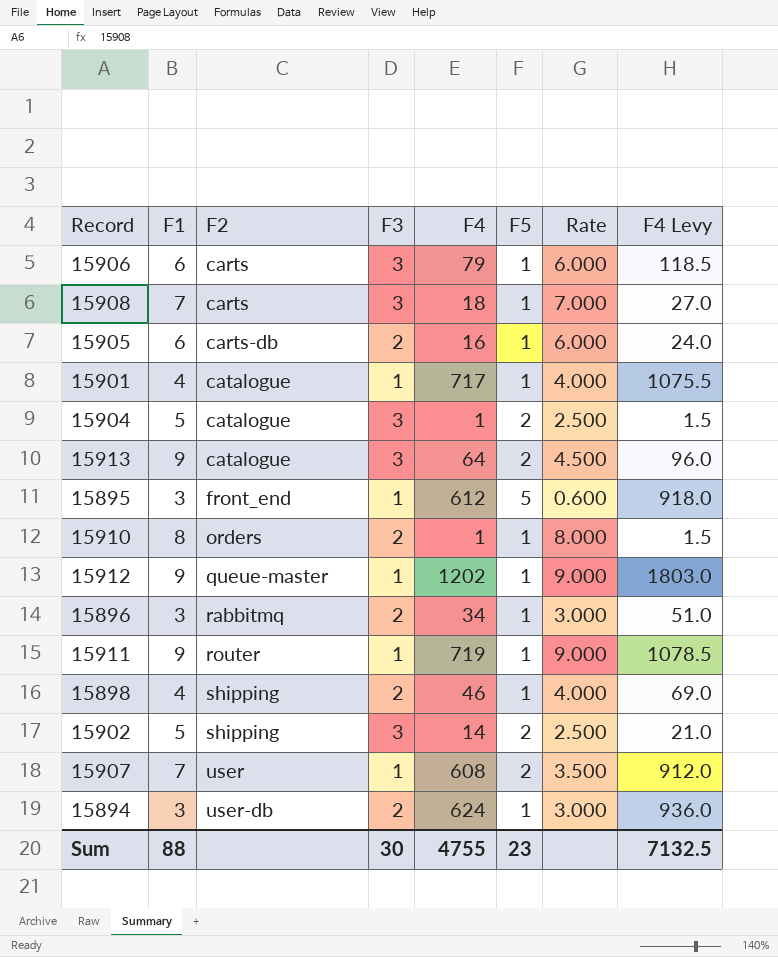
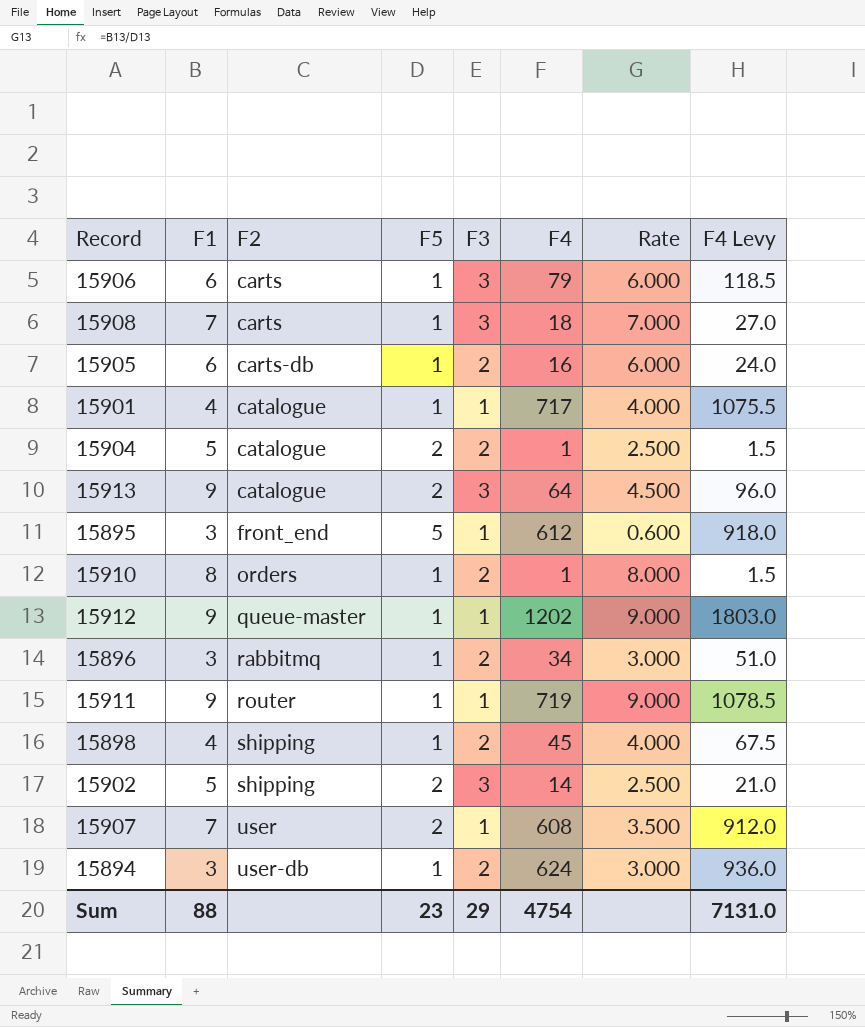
column F5 | position: 6 -> 4
15904 | F3: 3 -> 2
15898 | F4: 46 -> 45
15898 | F4 Levy: 69.0 -> 67.5
Sum | F3: 30 -> 29
Sum | F4: 4755 -> 4754
Sum | F4 Levy: 7132.5 -> 7131.0

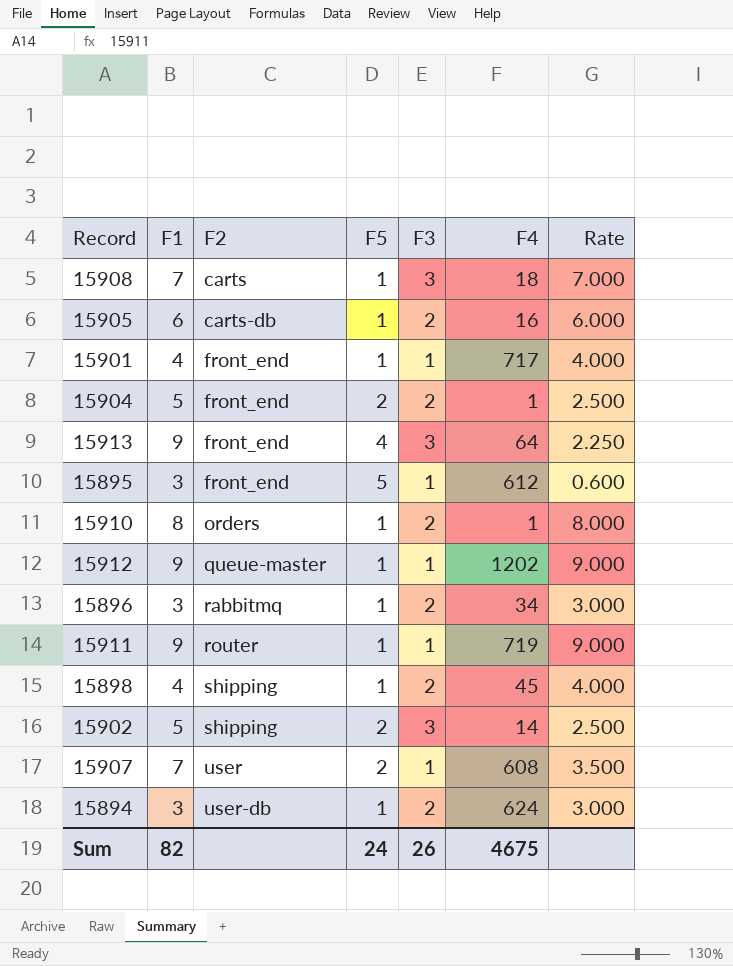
column F4 Levy | formula: [F4] * 1.5 -> none
row 15906: 6 | carts | 1 | 3 | 79 | 6.000 | 118.5 -> none
15901 | F2: catalogue -> front_end
15904 | F2: catalogue -> front_end
15913 | F2: catalogue -> front_end
15913 | F5: 2 -> 4
15913 | Rate: 4.500 -> 2.250
Sum | F1: 88 -> 82
Sum | F5: 23 -> 24
Sum | F3: 29 -> 26
Sum | F4: 4754 -> 4675

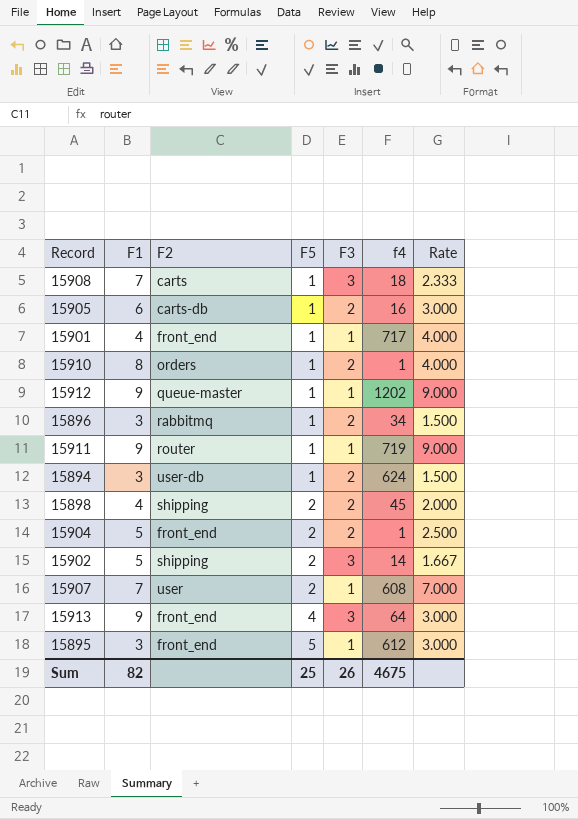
row order: F2 ascending -> F5 ascending
column name: F4 -> f4
column Rate | formula: [F1] / [F5] -> [F1] / [F3]
15898 | F5: 1 -> 2
Sum | F5: 24 -> 25

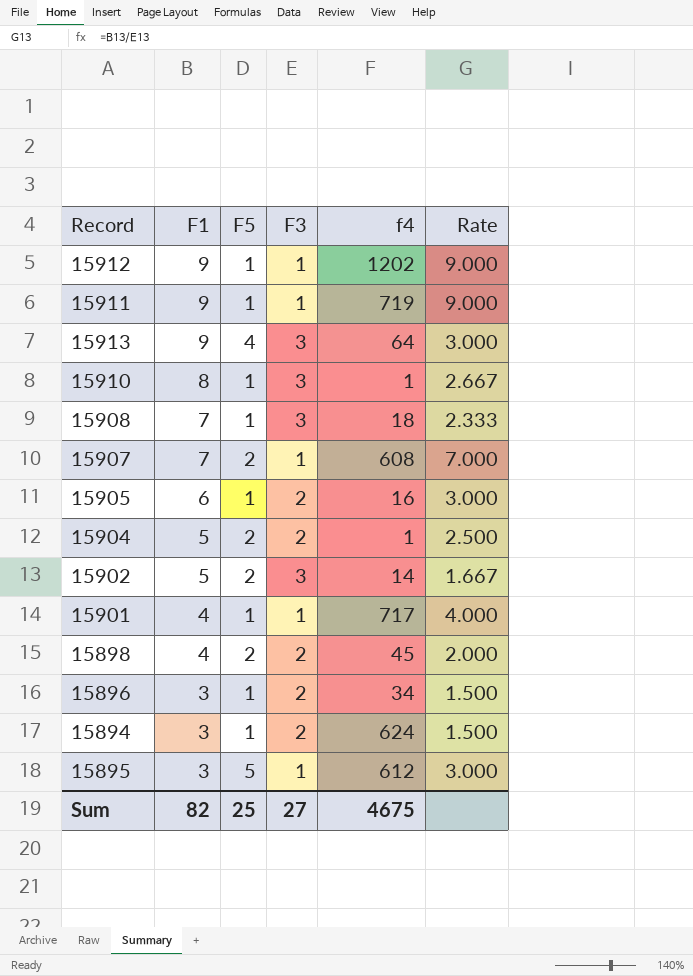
row order: F5 ascending -> F1 descending
column F2 | position: 3 -> none
15910 | F3: 2 -> 3
15910 | Rate: 4.000 -> 2.667
Sum | F3: 26 -> 27

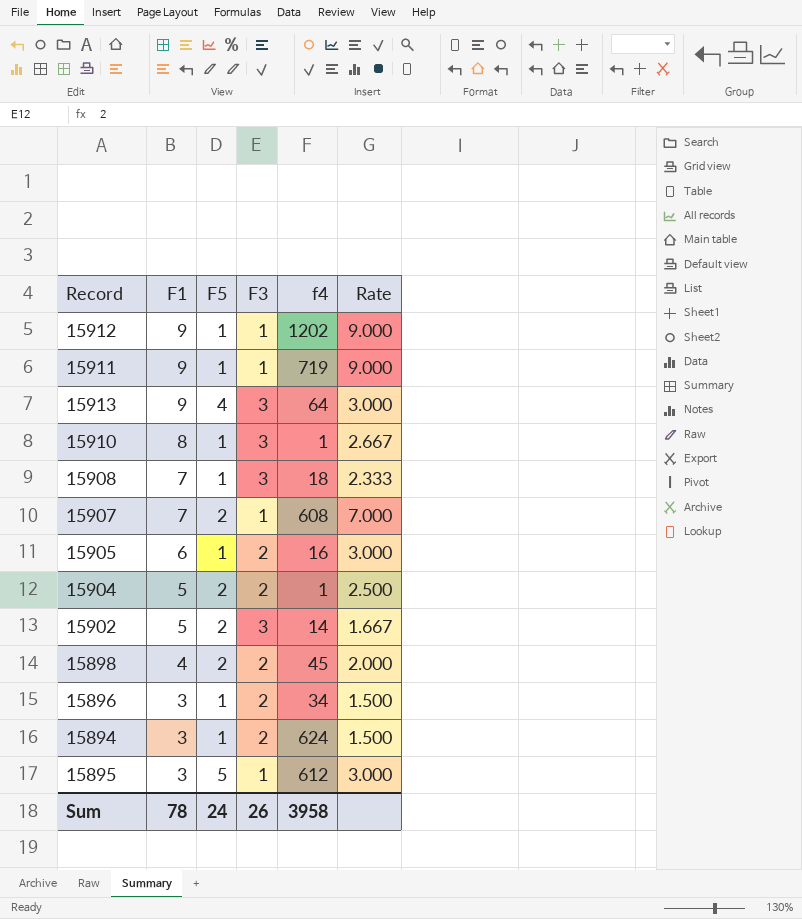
row 15901: 4 | 1 | 1 | 717 | 4.000 -> none
Sum | F1: 82 -> 78
Sum | F5: 25 -> 24
Sum | F3: 27 -> 26
Sum | f4: 4675 -> 3958

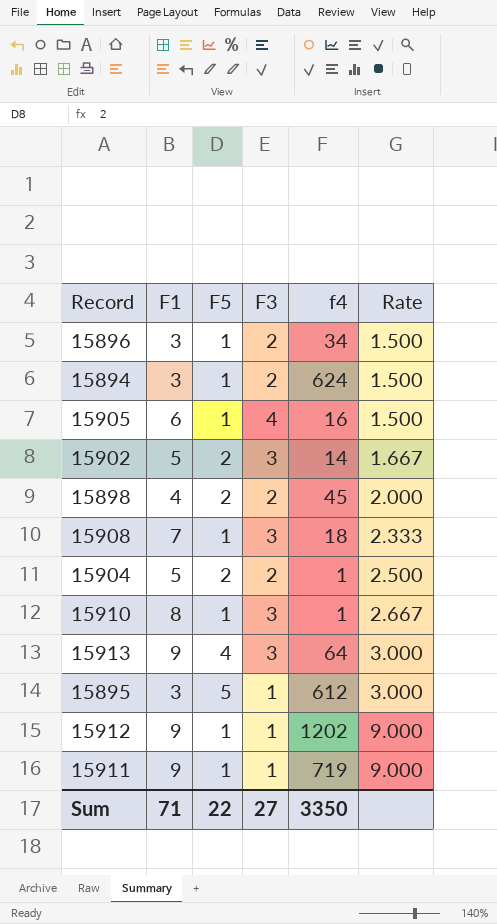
row order: F1 descending -> Rate ascending
row 15907: 7 | 2 | 1 | 608 | 7.000 -> none
15905 | F3: 2 -> 4
15905 | Rate: 3.000 -> 1.500
Sum | F1: 78 -> 71
Sum | F5: 24 -> 22
Sum | F3: 26 -> 27
Sum | f4: 3958 -> 3350

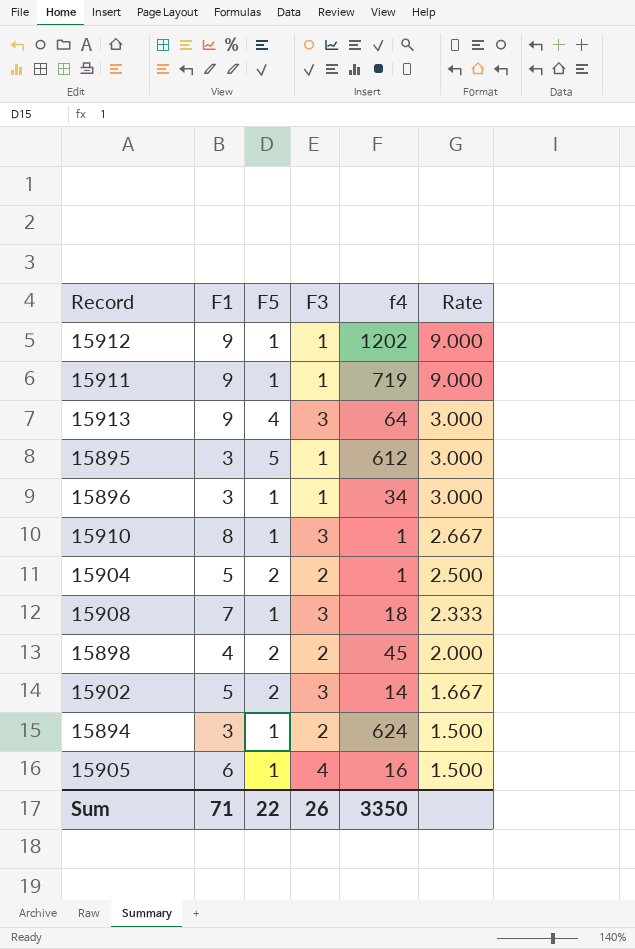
row order: Rate ascending -> Rate descending
15896 | F3: 2 -> 1
15896 | Rate: 1.500 -> 3.000
Sum | F3: 27 -> 26

